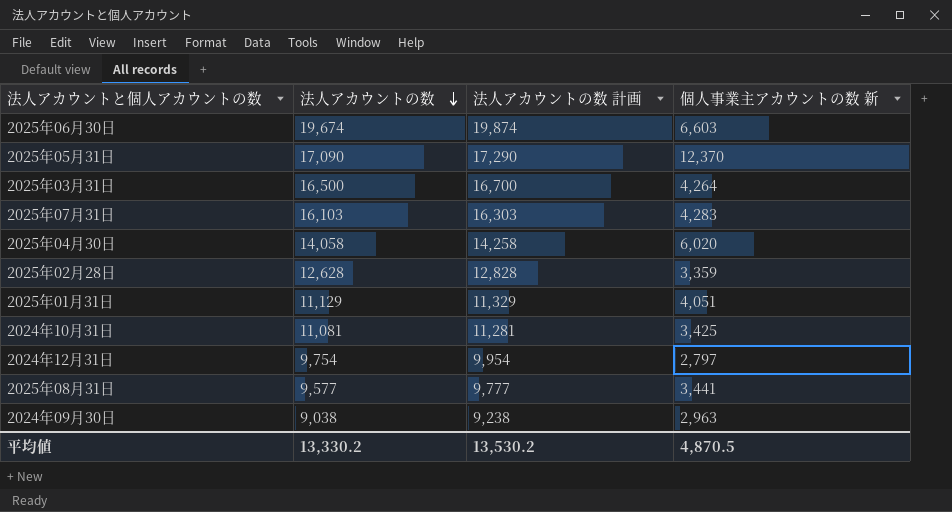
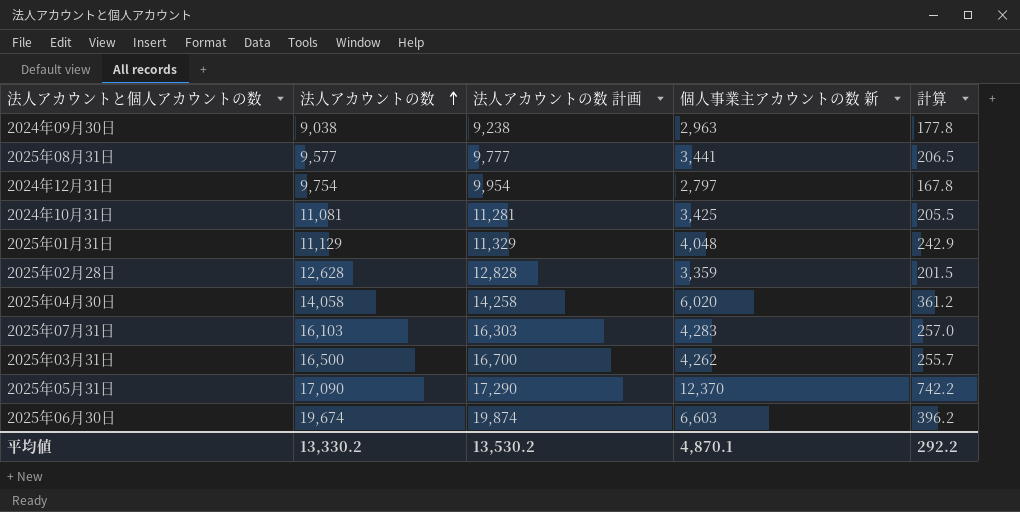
row order: 法人アカウントの数 descending -> 法人アカウントの数 ascending
column 計算 | formula: none -> [個人事業主アカウントの数 新] * 0.06
2025年01月31日 | 個人事業主アカウントの数 新: 4,051 -> 4,048
2025年03月31日 | 個人事業主アカウントの数 新: 4,264 -> 4,262
平均値 | 個人事業主アカウントの数 新: 4,870.5 -> 4,870.1

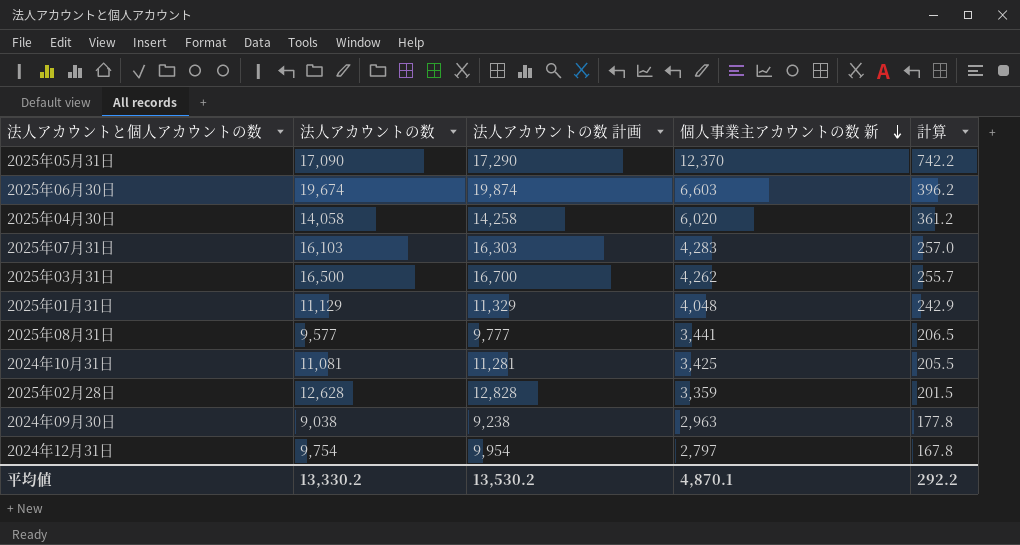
row order: 法人アカウントの数 ascending -> 個人事業主アカウントの数 新 descending

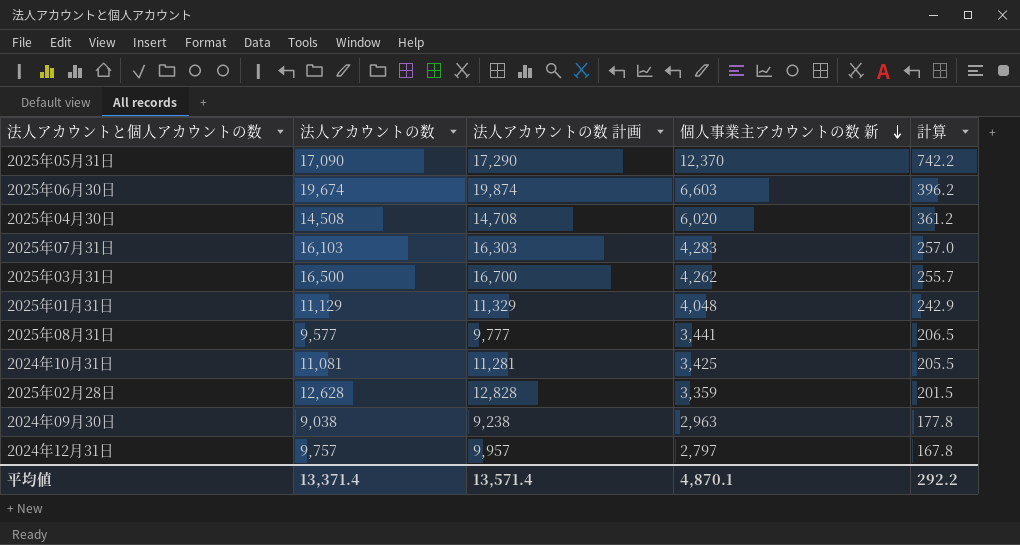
2025年04月30日 | 法人アカウントの数: 14,058 -> 14,508
2025年04月30日 | 法人アカウントの数 計画: 14,258 -> 14,708
2024年12月31日 | 法人アカウントの数: 9,754 -> 9,757
2024年12月31日 | 法人アカウントの数 計画: 9,954 -> 9,957
平均値 | 法人アカウントの数: 13,330.2 -> 13,371.4
平均値 | 法人アカウントの数 計画: 13,530.2 -> 13,571.4

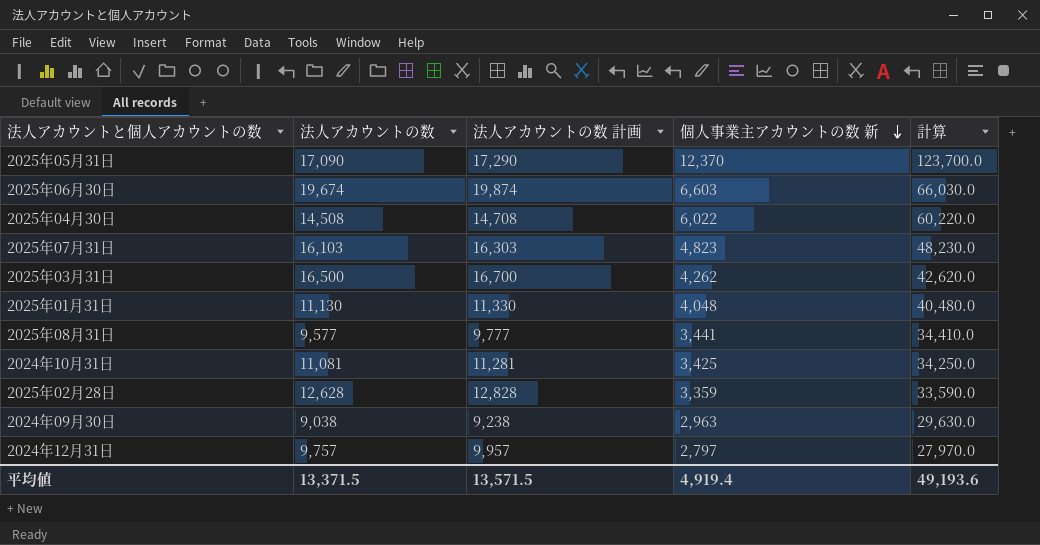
column 計算 | formula: [個人事業主アカウントの数 新] * 0.06 -> [個人事業主アカウントの数 新] * 10
2025年04月30日 | 個人事業主アカウントの数 新: 6,020 -> 6,022
2025年07月31日 | 個人事業主アカウントの数 新: 4,283 -> 4,823
2025年01月31日 | 法人アカウントの数: 11,129 -> 11,130
2025年01月31日 | 法人アカウントの数 計画: 11,329 -> 11,330
平均値 | 法人アカウントの数: 13,371.4 -> 13,371.5
平均値 | 法人アカウントの数 計画: 13,571.4 -> 13,571.5
平均値 | 個人事業主アカウントの数 新: 4,870.1 -> 4,919.4
平均値 | 計算: 292.2 -> 49,193.6

